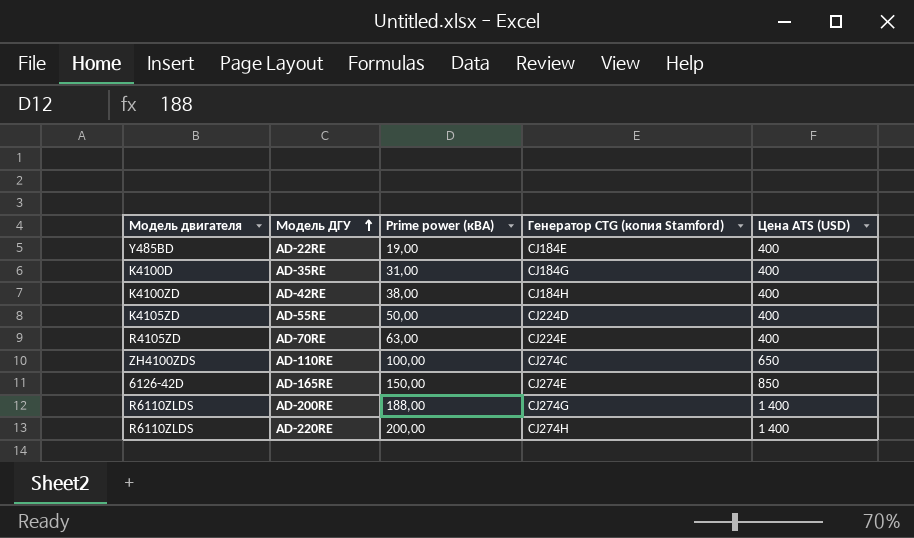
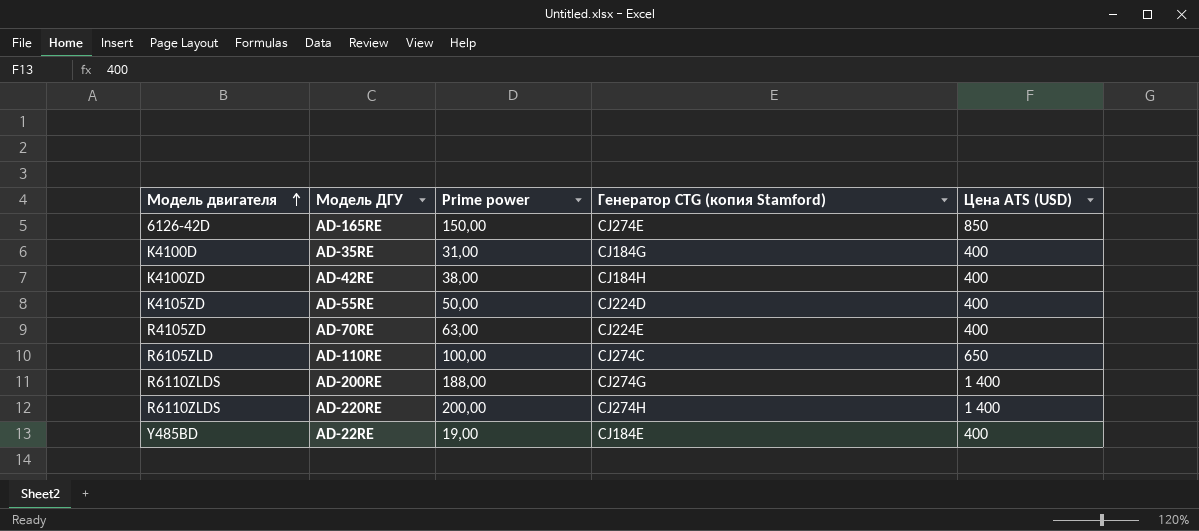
row order: Модель ДГУ ascending -> Модель двигателя ascending
column name: Prime power (кВА) -> Prime power
AD-110RE | Модель двигателя: ZH4100ZDS -> R6105ZLD

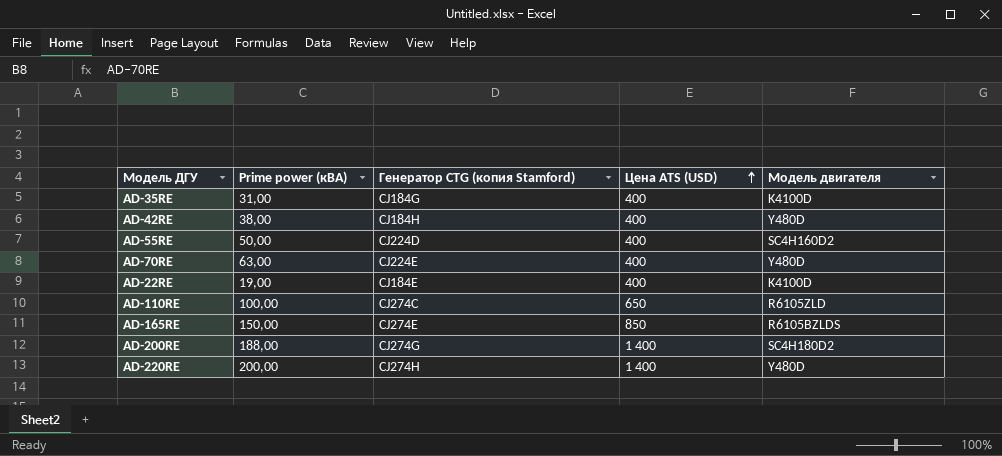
row order: Модель двигателя ascending -> Цена ATS (USD) ascending
column name: Prime power -> Prime power (кВА)
column Модель двигателя | position: 1 -> 5
AD-42RE | Модель двигателя: K4100ZD -> Y480D
AD-55RE | Модель двигателя: K4105ZD -> SC4H160D2
AD-70RE | Модель двигателя: R4105ZD -> Y480D
AD-22RE | Модель двигателя: Y485BD -> K4100D
AD-165RE | Модель двигателя: 6126-42D -> R6105BZLDS
AD-200RE | Модель двигателя: R6110ZLDS -> SC4H180D2
AD-220RE | Модель двигателя: R6110ZLDS -> Y480D

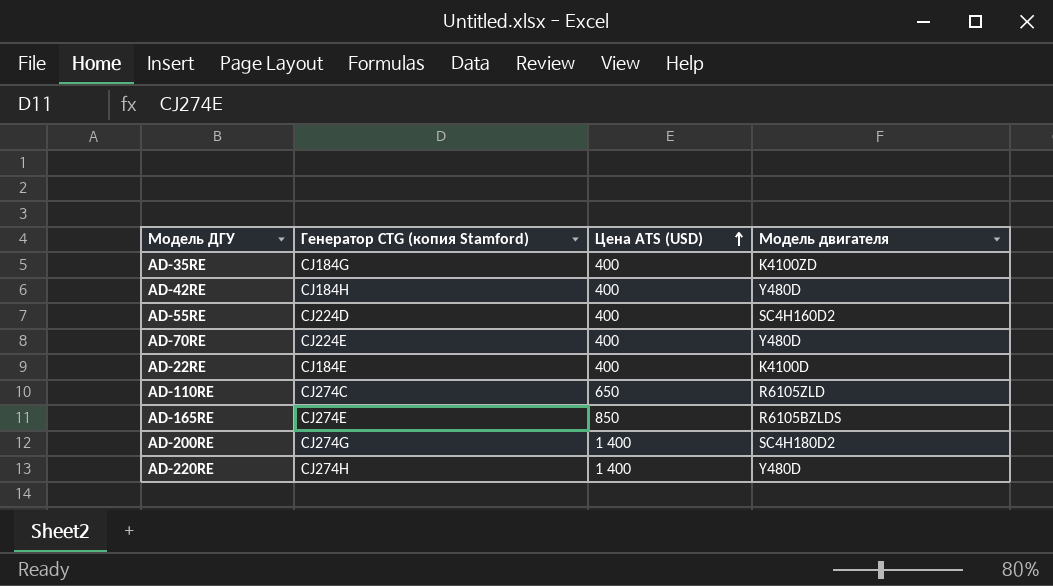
column Prime power (кВА) | position: 2 -> none
AD-35RE | Модель двигателя: K4100D -> K4100ZD

